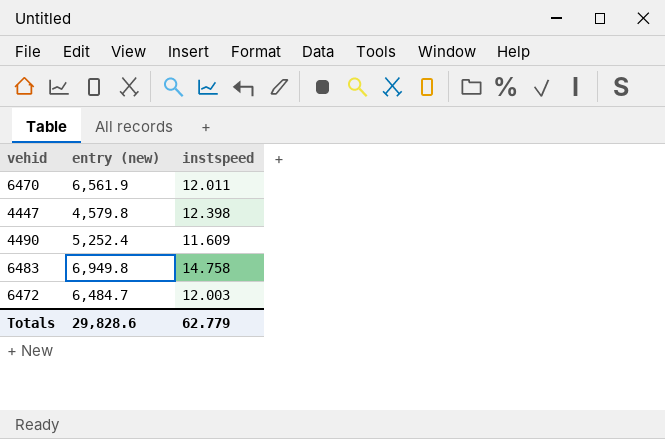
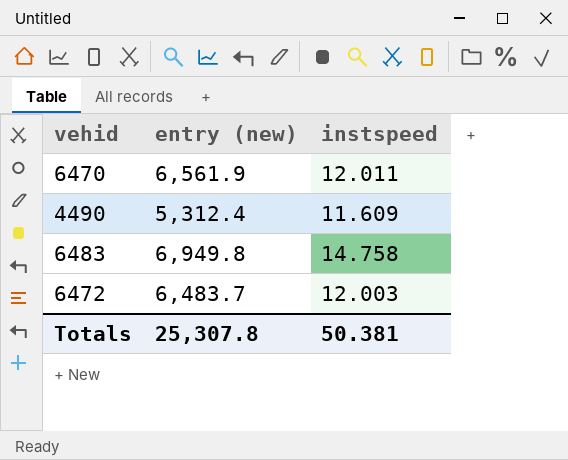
row 4447: 4,579.8 | 12.398 -> none
4490 | entry (new): 5,252.4 -> 5,312.4
6472 | entry (new): 6,484.7 -> 6,483.7
Totals | entry (new): 29,828.6 -> 25,307.8
Totals | instspeed: 62.779 -> 50.381

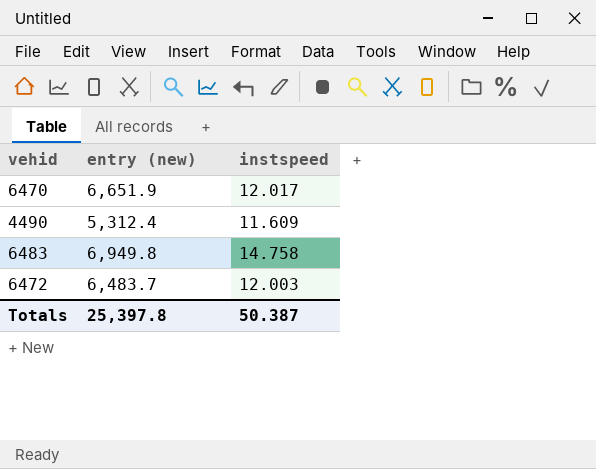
6470 | entry (new): 6,561.9 -> 6,651.9
6470 | instspeed: 12.011 -> 12.017
Totals | entry (new): 25,307.8 -> 25,397.8
Totals | instspeed: 50.381 -> 50.387

